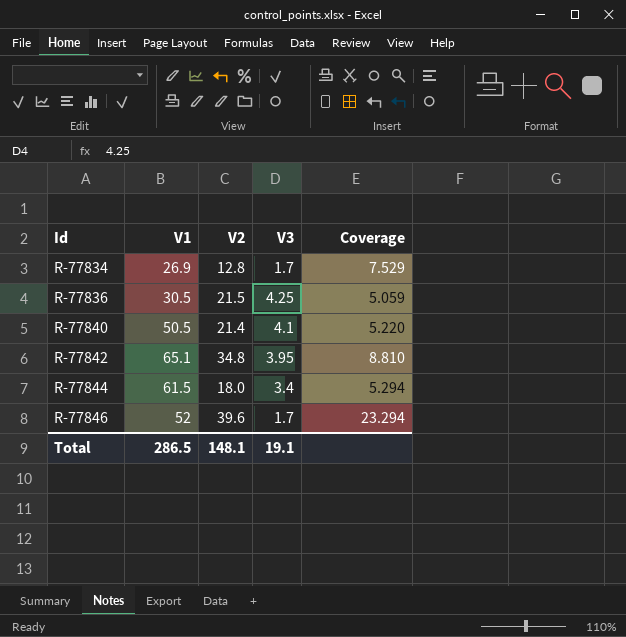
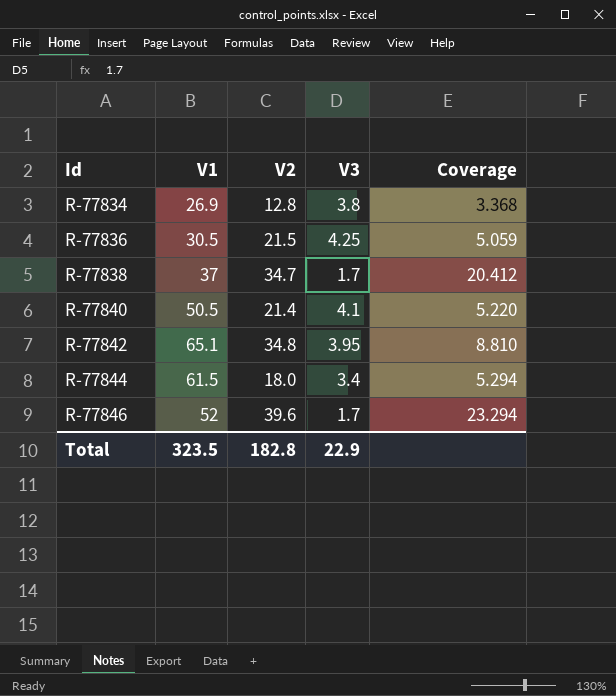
R-77834 | V3: 1.7 -> 3.8
R-77834 | Coverage: 7.529 -> 3.368
row R-77838: none -> 37 | 34.7 | 1.7 | 20.412
Total | V1: 286.5 -> 323.5
Total | V2: 148.1 -> 182.8
Total | V3: 19.1 -> 22.9

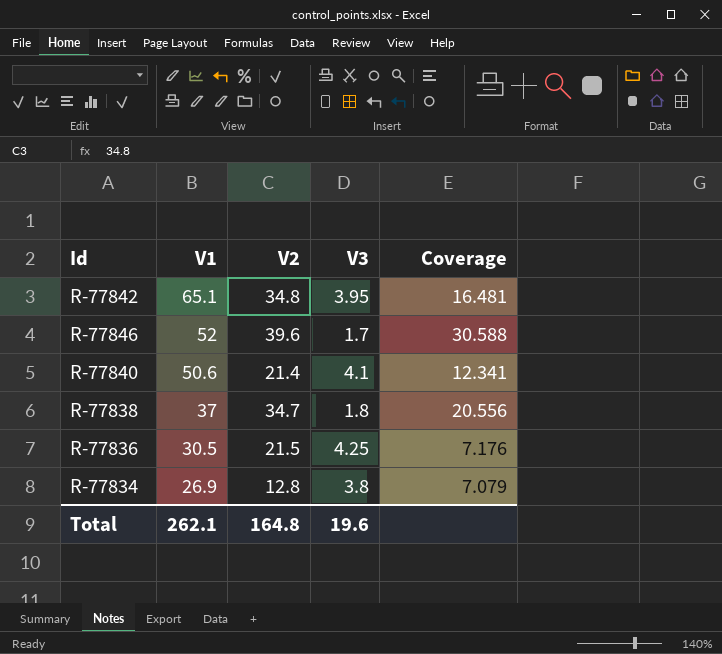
row order: Id ascending -> V1 descending
column Coverage | formula: [V2] / [V3] -> [V1] / [V3]
row R-77844: 61.5 | 18.0 | 3.4 | 5.294 -> none
R-77840 | V1: 50.5 -> 50.6
R-77838 | V3: 1.7 -> 1.8
Total | V1: 323.5 -> 262.1
Total | V2: 182.8 -> 164.8
Total | V3: 22.9 -> 19.6

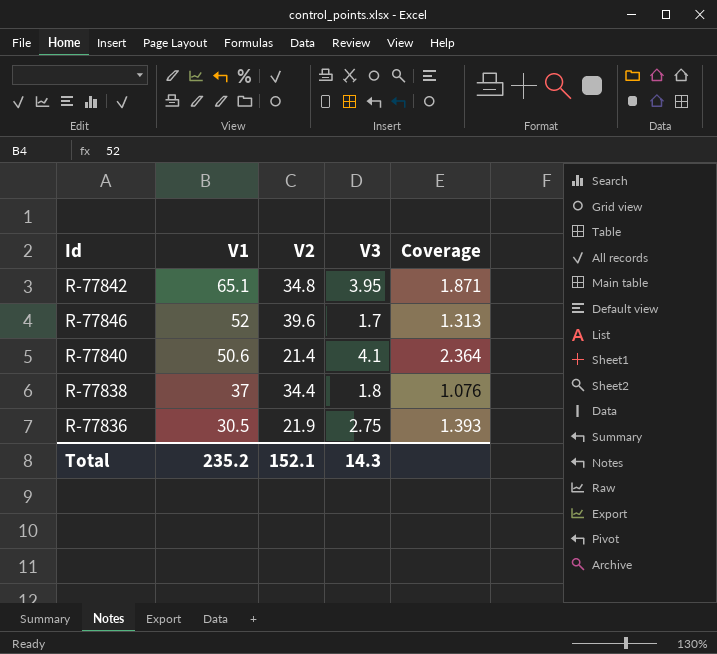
column Coverage | formula: [V1] / [V3] -> [V1] / [V2]
row R-77834: 26.9 | 12.8 | 3.8 | 7.079 -> none
R-77838 | V2: 34.7 -> 34.4
R-77836 | V2: 21.5 -> 21.9
R-77836 | V3: 4.25 -> 2.75
Total | V1: 262.1 -> 235.2
Total | V2: 164.8 -> 152.1
Total | V3: 19.6 -> 14.3

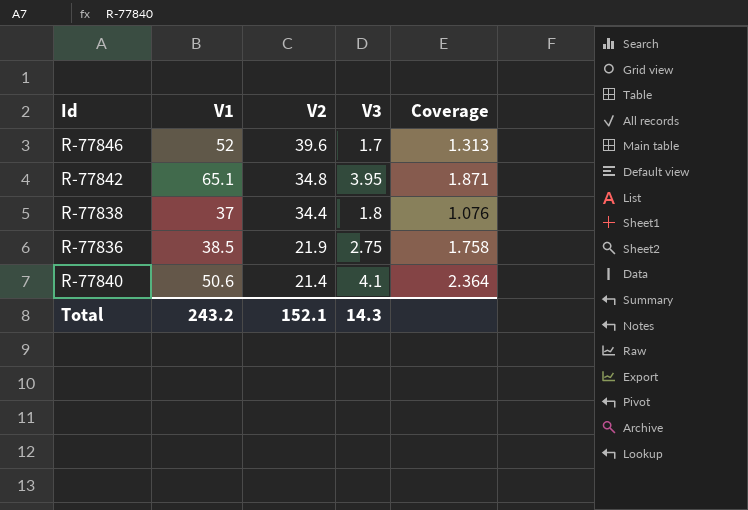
row order: V1 descending -> V2 descending
R-77836 | V1: 30.5 -> 38.5
R-77836 | Coverage: 1.393 -> 1.758
Total | V1: 235.2 -> 243.2

